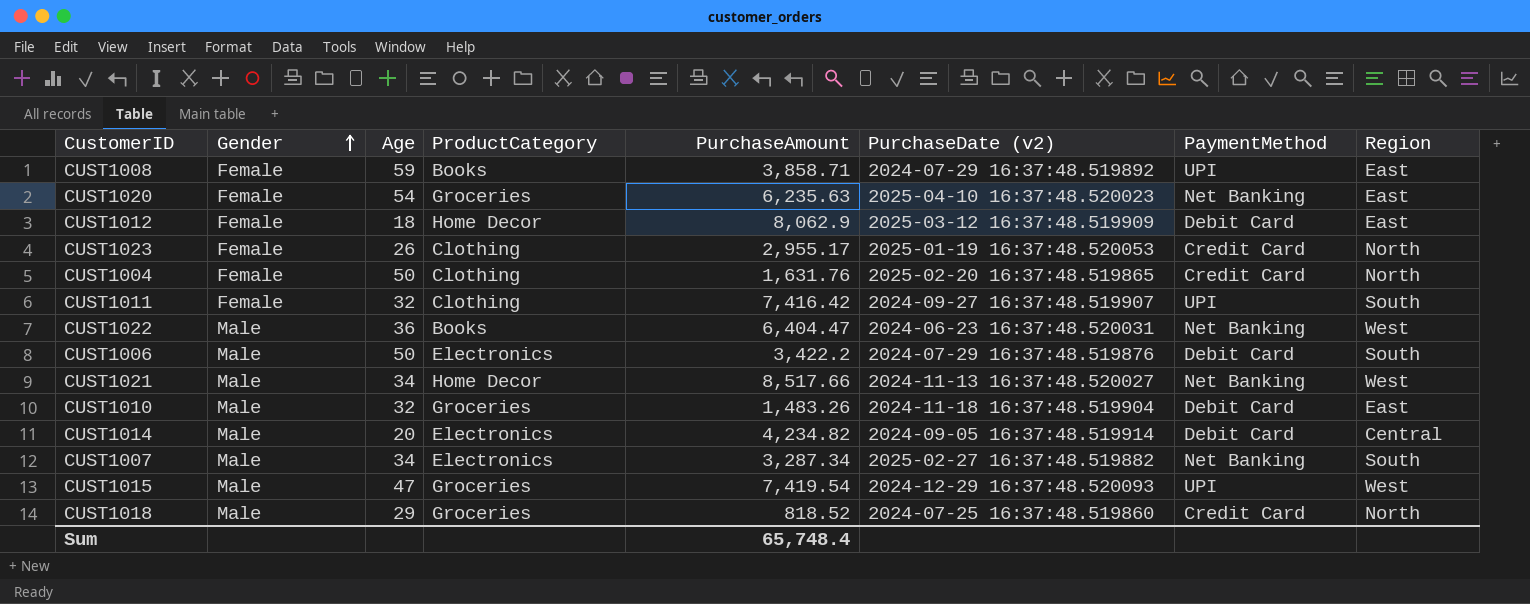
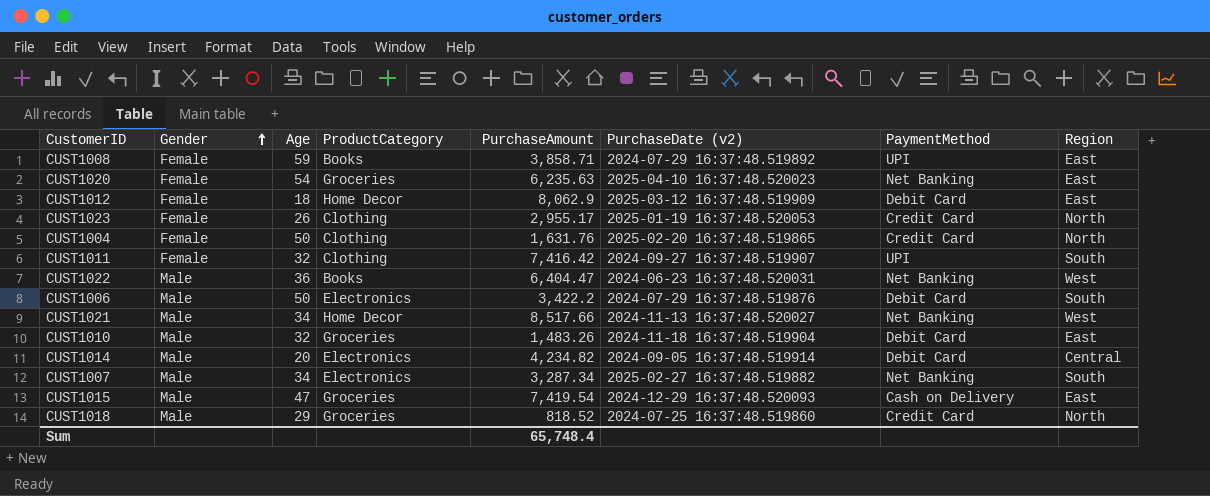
CUST1015 | PaymentMethod: UPI -> Cash on Delivery
CUST1015 | Region: West -> East

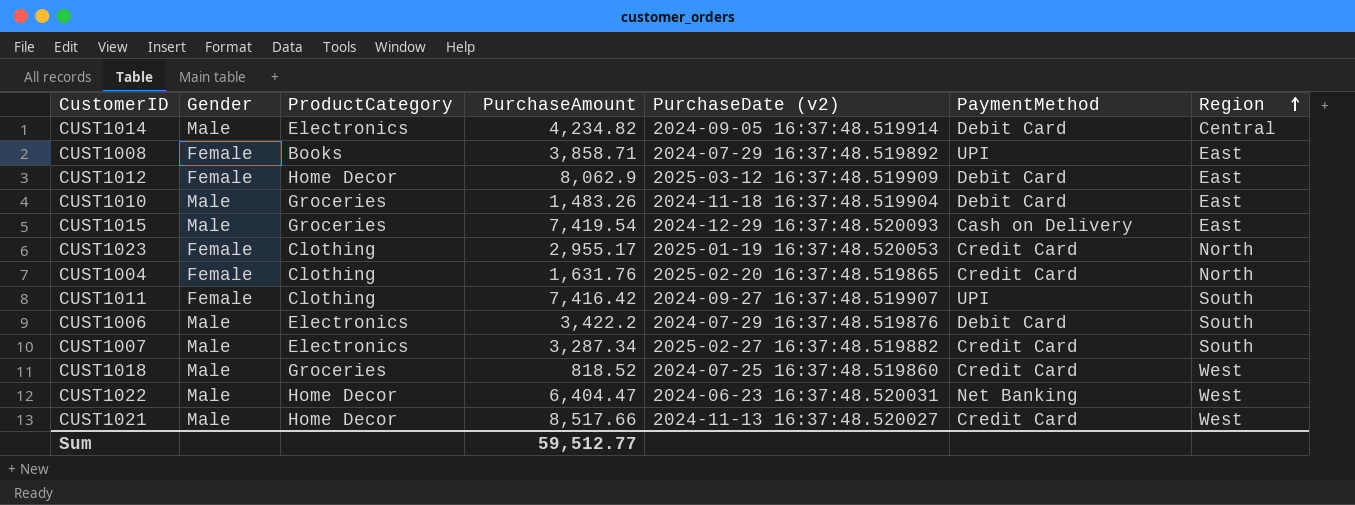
row order: Gender ascending -> Region ascending
column Age | position: 3 -> none
row CUST1020: Female | 54 | Groceries | 6,235.63 | 2025-04-10 16:37:48.520023 | Net Banking | East -> none
CUST1007 | PaymentMethod: Net Banking -> Credit Card
CUST1018 | Region: North -> West
CUST1022 | ProductCategory: Books -> Home Decor
CUST1021 | PaymentMethod: Net Banking -> Credit Card
Sum | PurchaseAmount: 65,748.4 -> 59,512.77

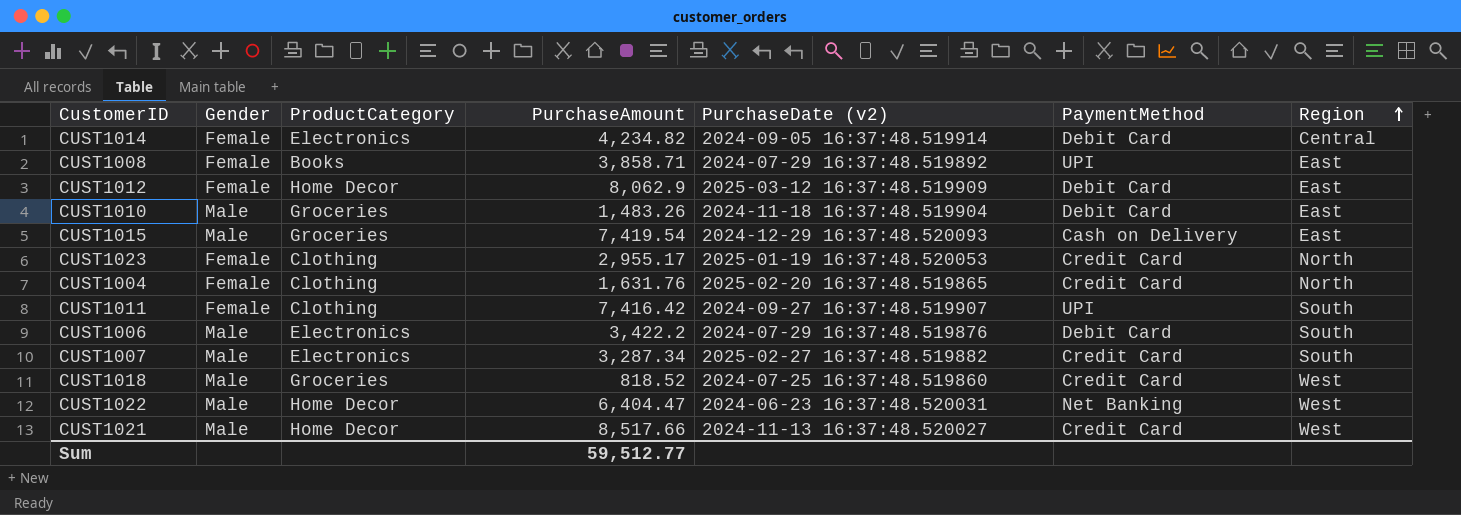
CUST1014 | Gender: Male -> Female

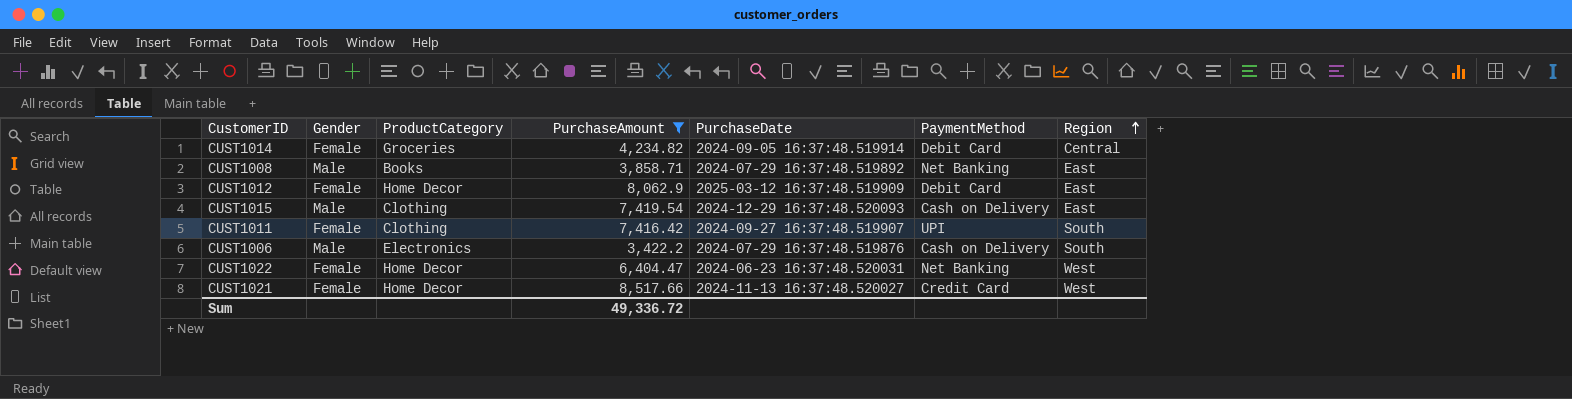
filter: none -> PurchaseAmount >= 3,422.2
column name: PurchaseDate (v2) -> PurchaseDate
CUST1014 | ProductCategory: Electronics -> Groceries
CUST1008 | Gender: Female -> Male
CUST1008 | PaymentMethod: UPI -> Net Banking
CUST1015 | ProductCategory: Groceries -> Clothing
CUST1006 | PaymentMethod: Debit Card -> Cash on Delivery
CUST1022 | Gender: Male -> Female
CUST1021 | Gender: Male -> Female
Sum | PurchaseAmount: 59,512.77 -> 49,336.72

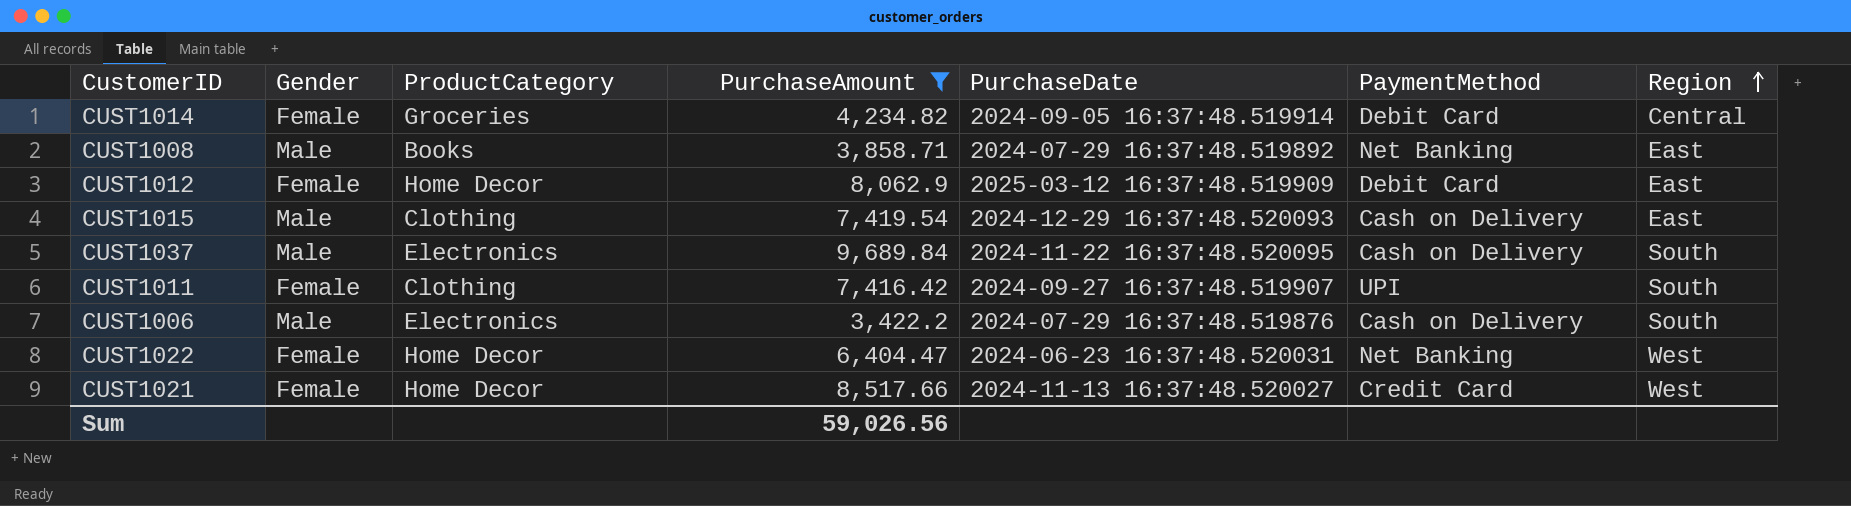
row CUST1037: none -> Male | Electronics | 9,689.84 | 2024-11-22 16:37:48.520095 | Cash on Delivery | South
Sum | PurchaseAmount: 49,336.72 -> 59,026.56

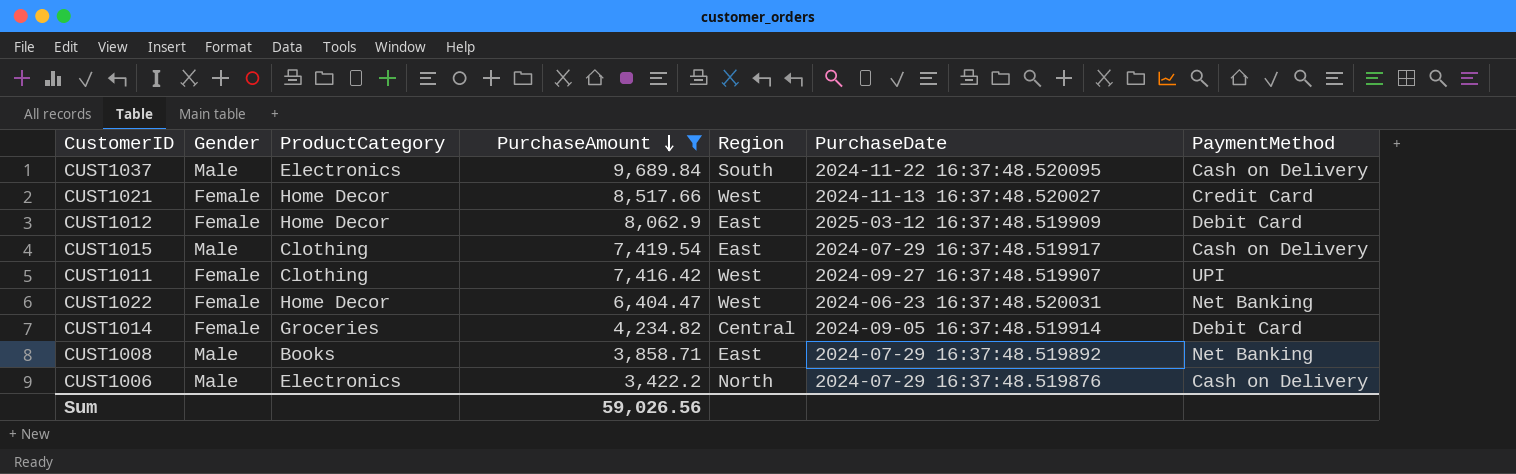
row order: Region ascending -> PurchaseAmount descending
column Region | position: 7 -> 5
CUST1015 | PurchaseDate: 2024-12-29 16:37:48.520093 -> 2024-07-29 16:37:48.519917
CUST1011 | Region: South -> West
CUST1006 | Region: South -> North

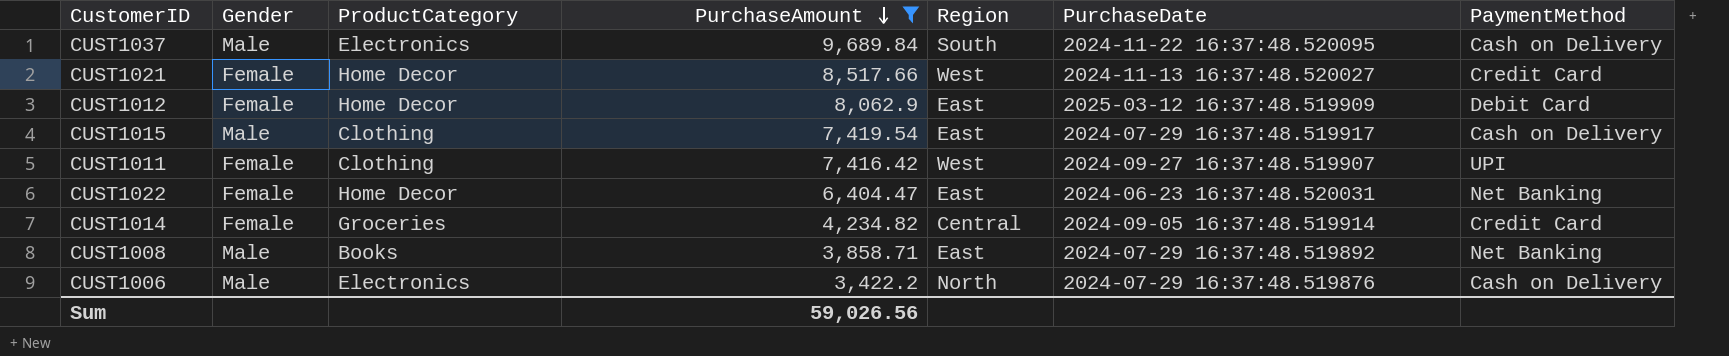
CUST1022 | Region: West -> East
CUST1014 | PaymentMethod: Debit Card -> Credit Card

